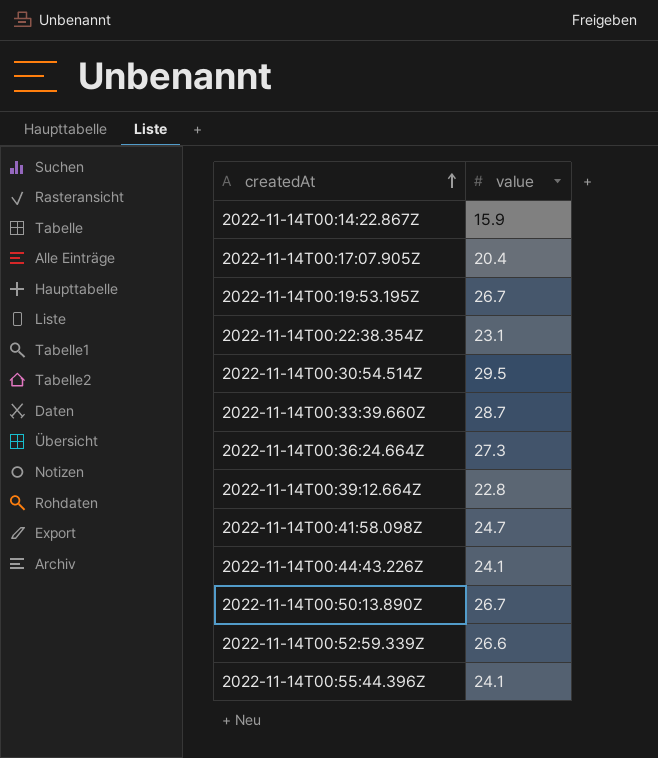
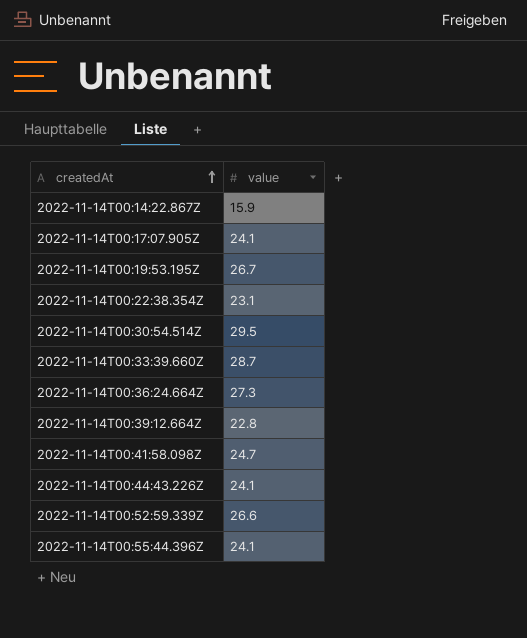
row 2022-11-14T00:50:13.890Z: 26.7 -> none
2022-11-14T00:17:07.905Z | value: 20.4 -> 24.1

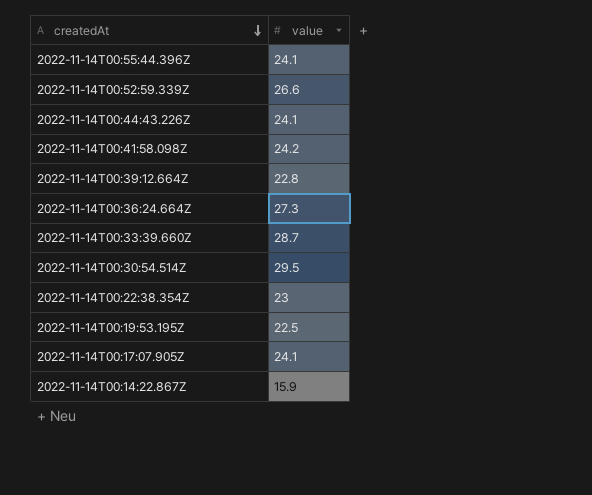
row order: createdAt ascending -> createdAt descending
2022-11-14T00:41:58.098Z | value: 24.7 -> 24.2
2022-11-14T00:22:38.354Z | value: 23.1 -> 23
2022-11-14T00:19:53.195Z | value: 26.7 -> 22.5

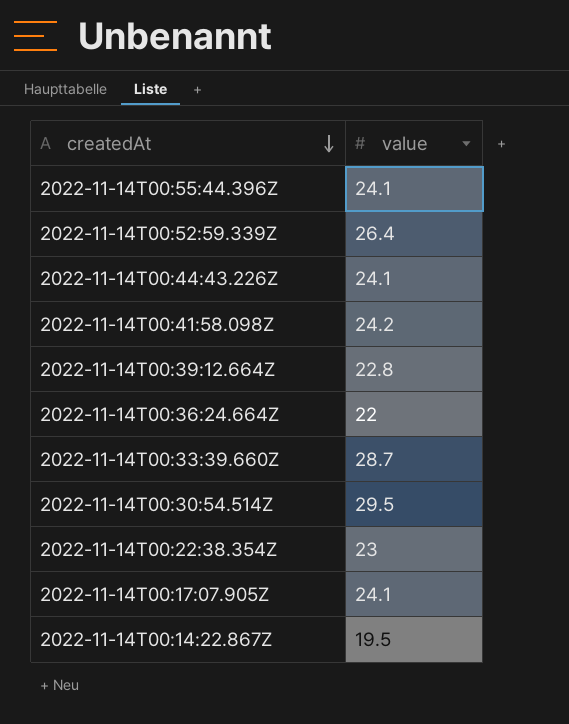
row 2022-11-14T00:19:53.195Z: 22.5 -> none
2022-11-14T00:52:59.339Z | value: 26.6 -> 26.4
2022-11-14T00:36:24.664Z | value: 27.3 -> 22
2022-11-14T00:14:22.867Z | value: 15.9 -> 19.5

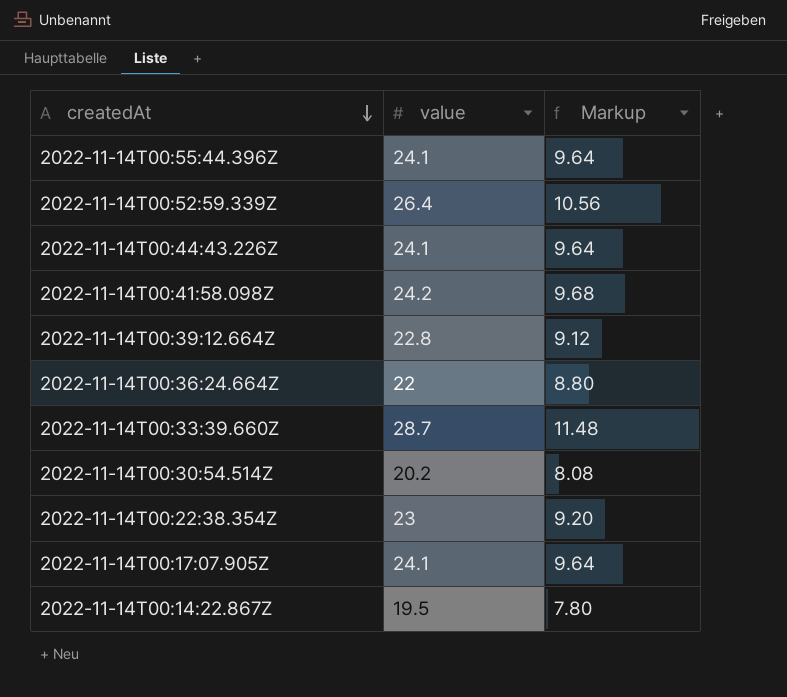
column Markup | formula: none -> [value] * 0.4
2022-11-14T00:30:54.514Z | value: 29.5 -> 20.2

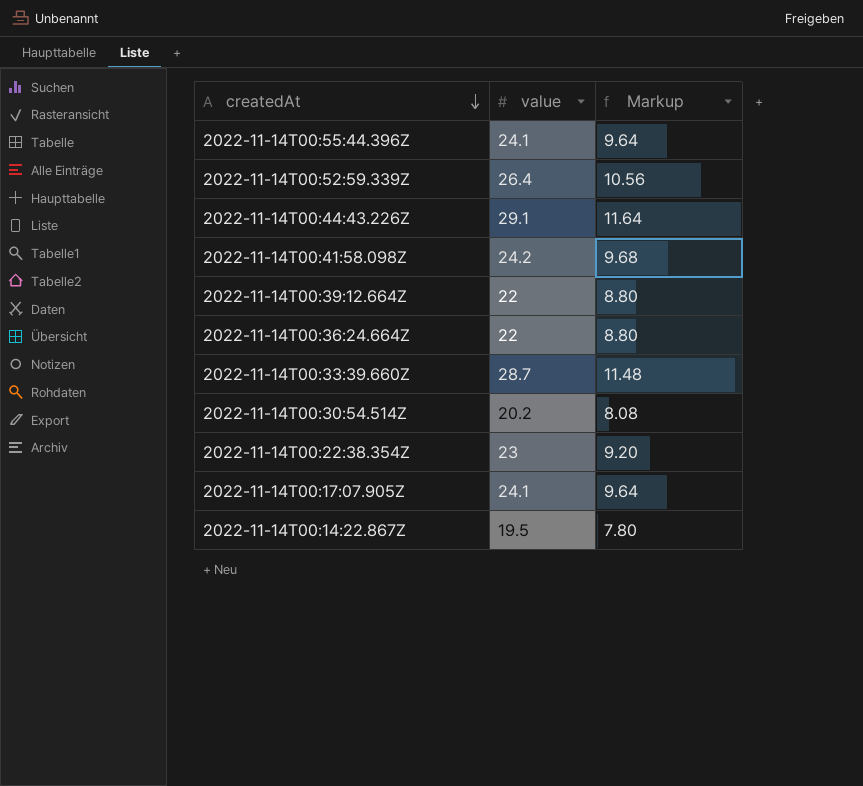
2022-11-14T00:44:43.226Z | value: 24.1 -> 29.1
2022-11-14T00:44:43.226Z | Markup: 9.64 -> 11.64
2022-11-14T00:39:12.664Z | value: 22.8 -> 22
2022-11-14T00:39:12.664Z | Markup: 9.12 -> 8.80

